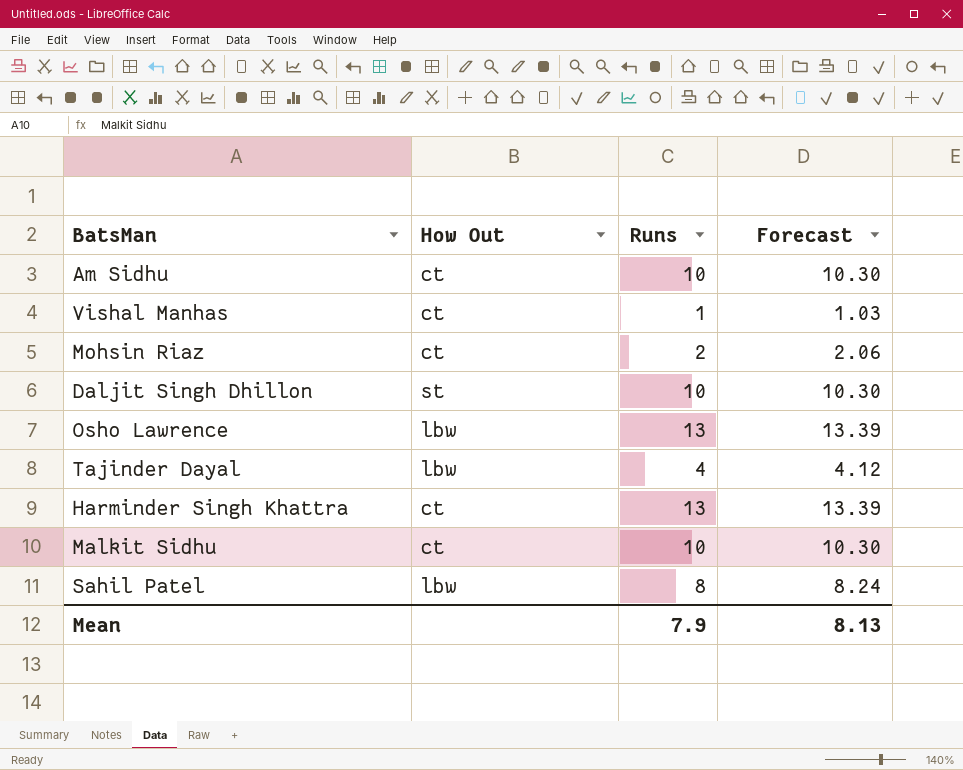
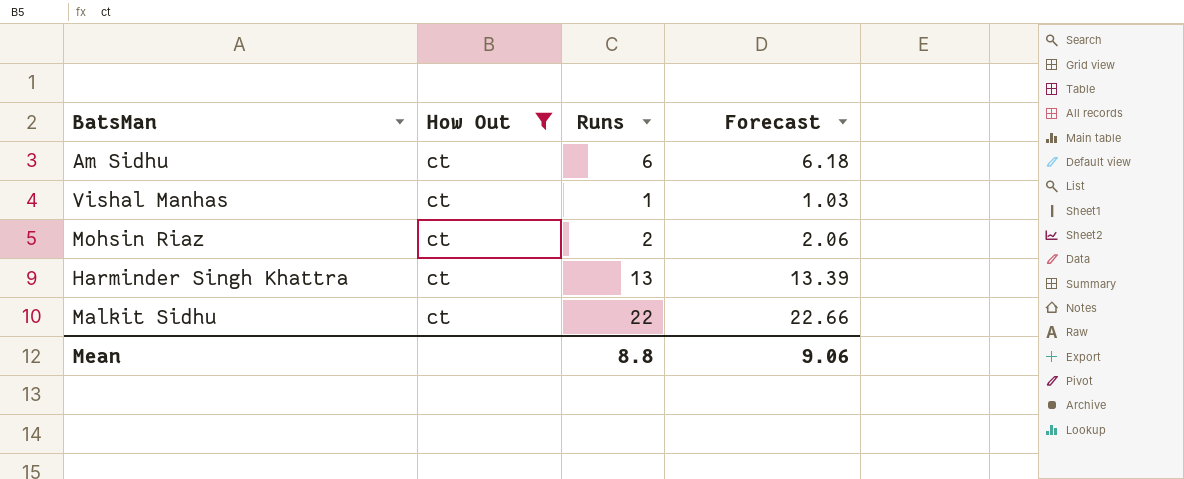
filter: none -> How Out = ct
Am Sidhu | Runs: 10 -> 6
Am Sidhu | Forecast: 10.30 -> 6.18
Malkit Sidhu | Runs: 10 -> 22
Malkit Sidhu | Forecast: 10.30 -> 22.66
Mean | Runs: 7.9 -> 8.8
Mean | Forecast: 8.13 -> 9.06

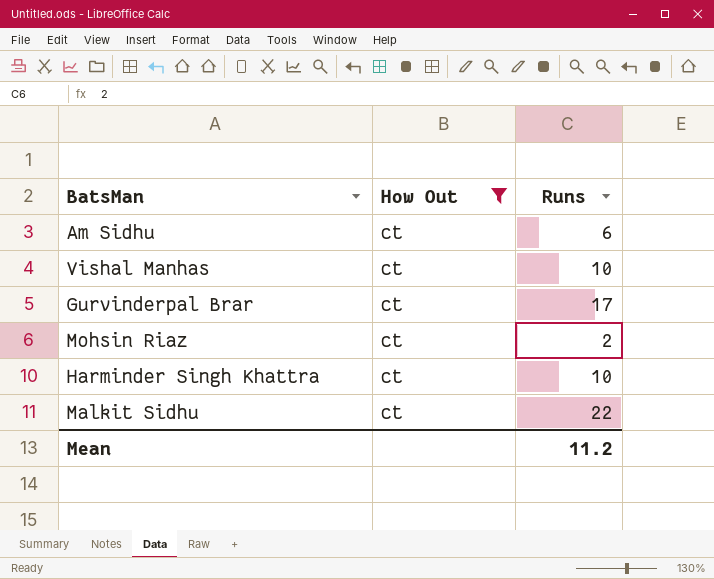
column Forecast | formula: [Runs] * 1.03 -> none
Vishal Manhas | Runs: 1 -> 10
row Gurvinderpal Brar: none -> ct | 17
Harminder Singh Khattra | Runs: 13 -> 10
Mean | Runs: 8.8 -> 11.2

